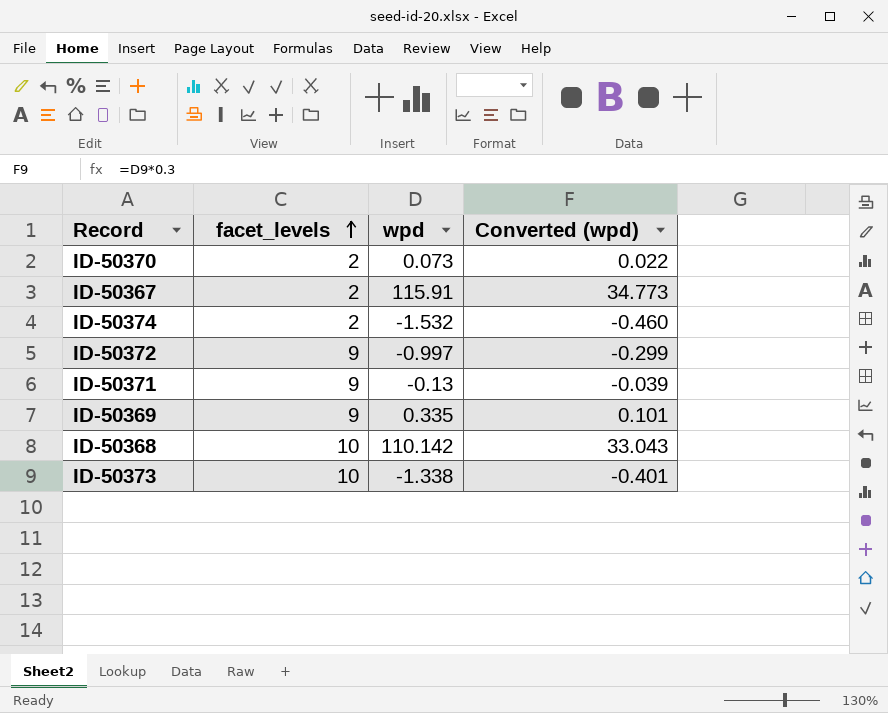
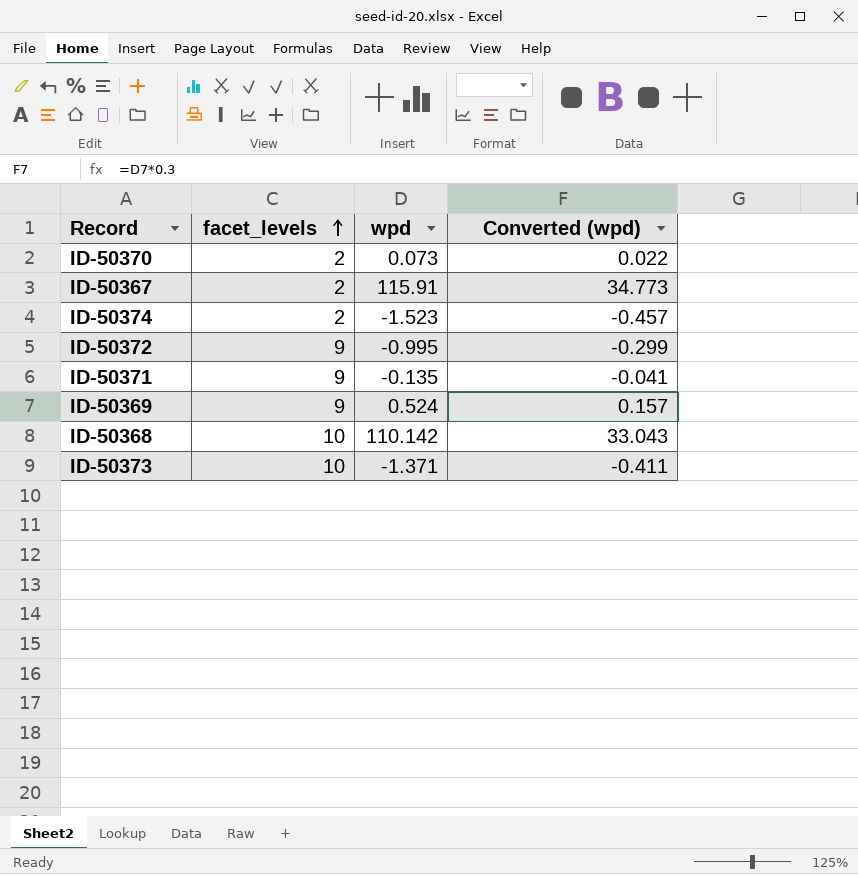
ID-50374 | wpd: -1.532 -> -1.523
ID-50374 | Converted (wpd): -0.460 -> -0.457
ID-50372 | wpd: -0.997 -> -0.995
ID-50371 | wpd: -0.13 -> -0.135
ID-50371 | Converted (wpd): -0.039 -> -0.041
ID-50369 | wpd: 0.335 -> 0.524
ID-50369 | Converted (wpd): 0.101 -> 0.157
ID-50373 | wpd: -1.338 -> -1.371
ID-50373 | Converted (wpd): -0.401 -> -0.411

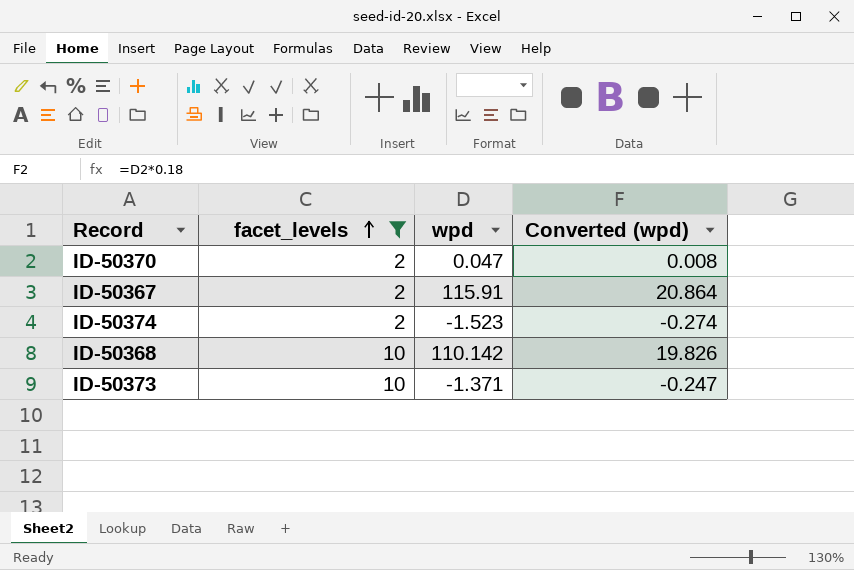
filter: none -> facet_levels != 9
column Converted (wpd) | formula: [wpd] * 0.3 -> [wpd] * 0.18
ID-50370 | wpd: 0.073 -> 0.047

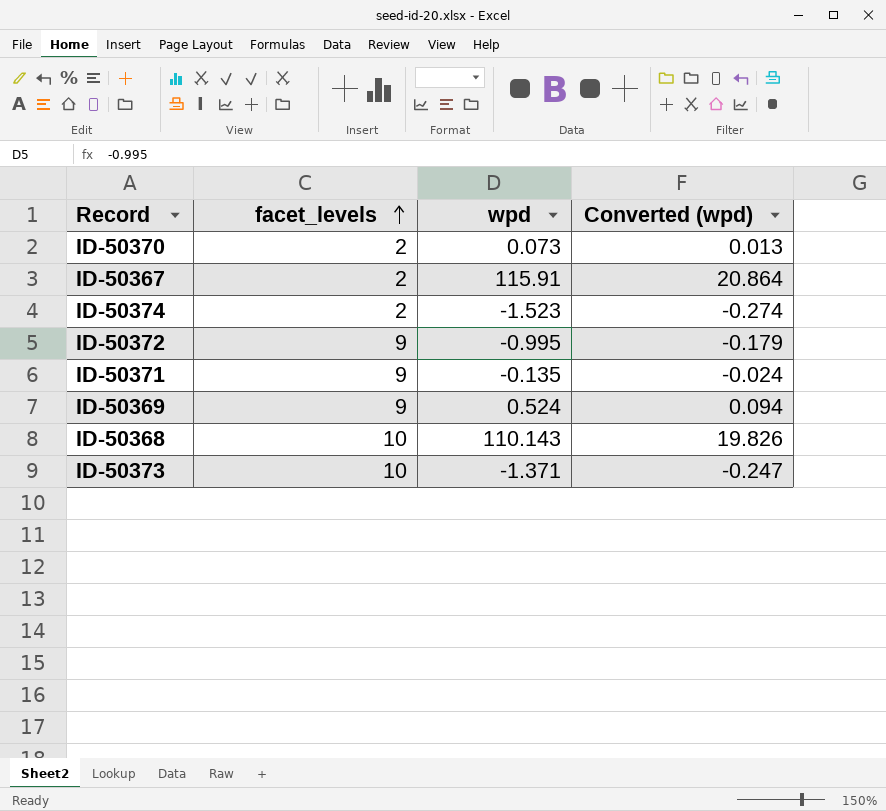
filter: facet_levels != 9 -> none
ID-50370 | wpd: 0.047 -> 0.073
ID-50370 | Converted (wpd): 0.008 -> 0.013
ID-50368 | wpd: 110.142 -> 110.143

